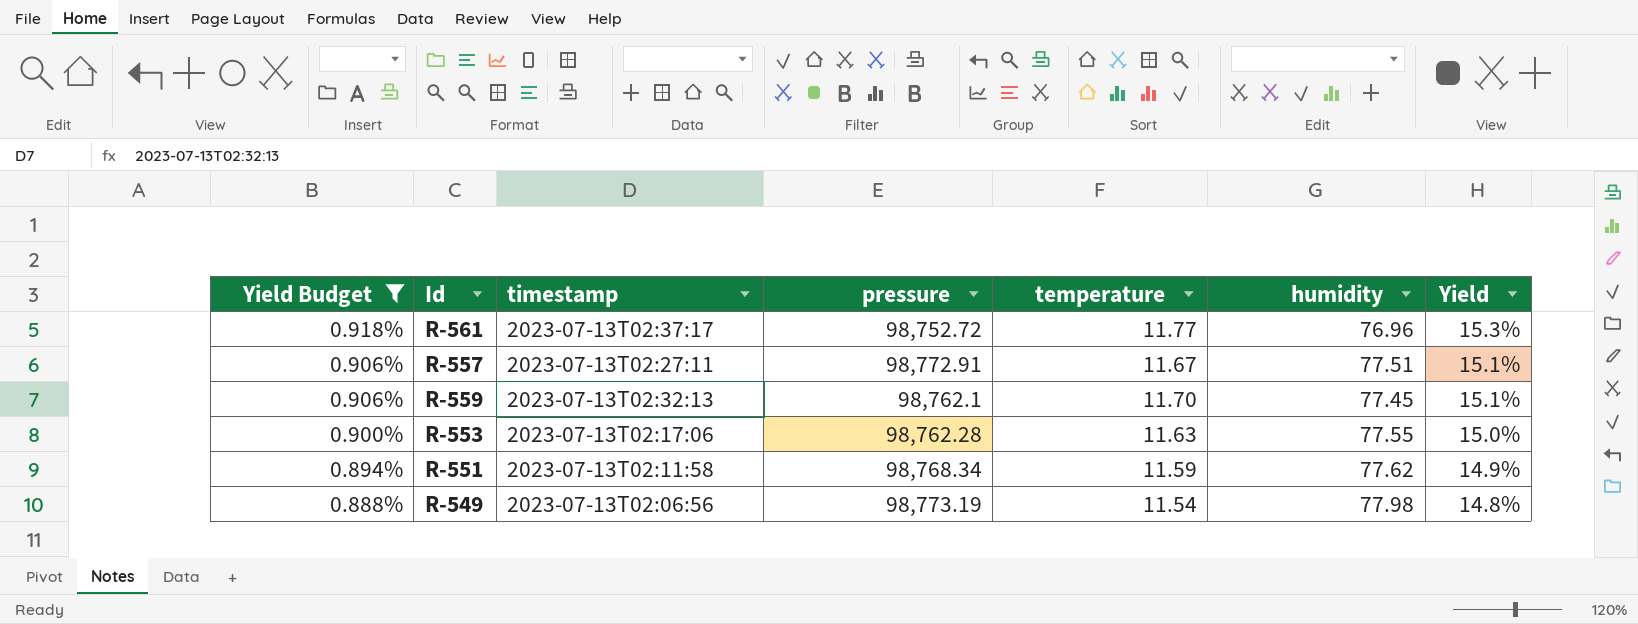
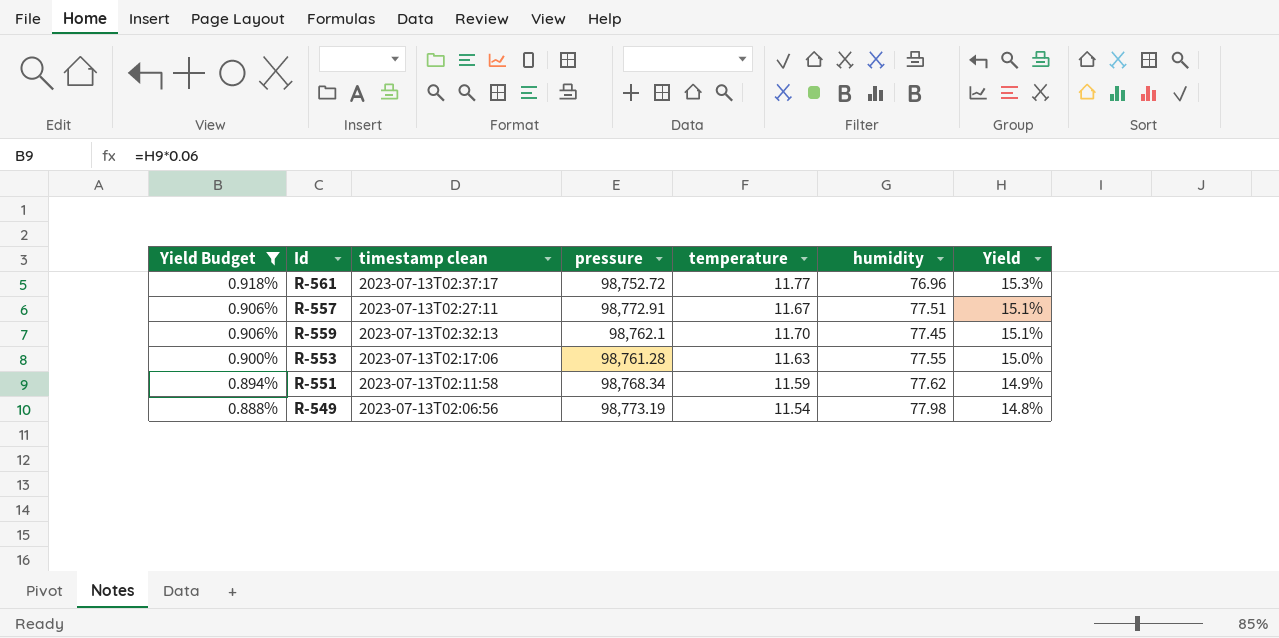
column name: timestamp -> timestamp clean
R-553 | pressure: 98,762.28 -> 98,761.28

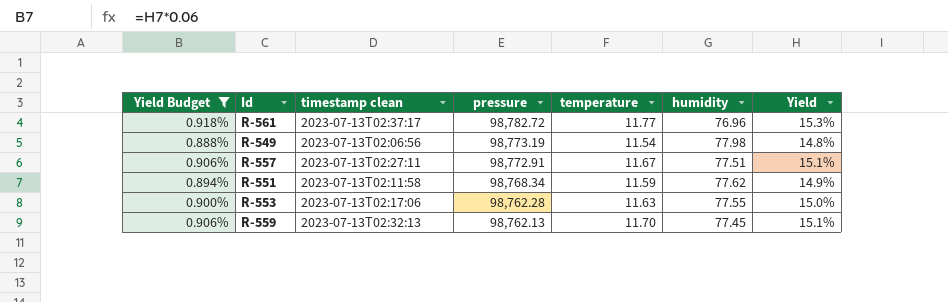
row order: Yield Budget descending -> pressure descending
R-561 | pressure: 98,752.72 -> 98,782.72
R-553 | pressure: 98,761.28 -> 98,762.28
R-559 | pressure: 98,762.1 -> 98,762.13

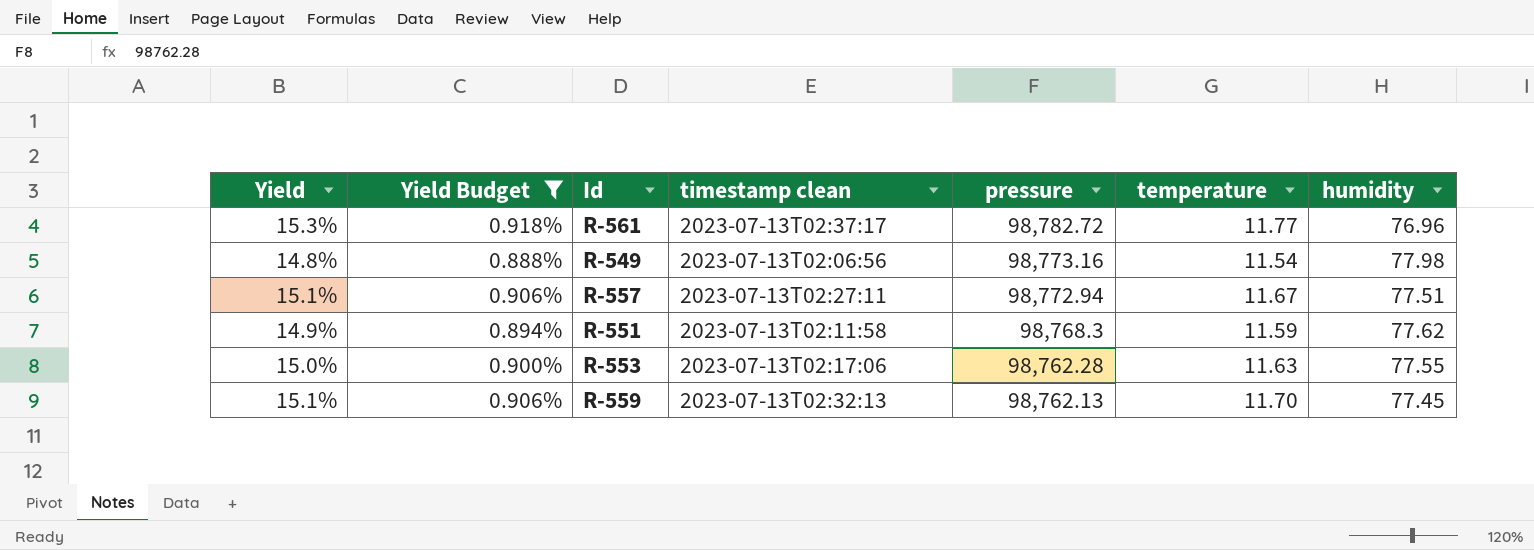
column Yield | position: 7 -> 1
R-549 | pressure: 98,773.19 -> 98,773.16
R-557 | pressure: 98,772.91 -> 98,772.94
R-551 | pressure: 98,768.34 -> 98,768.3

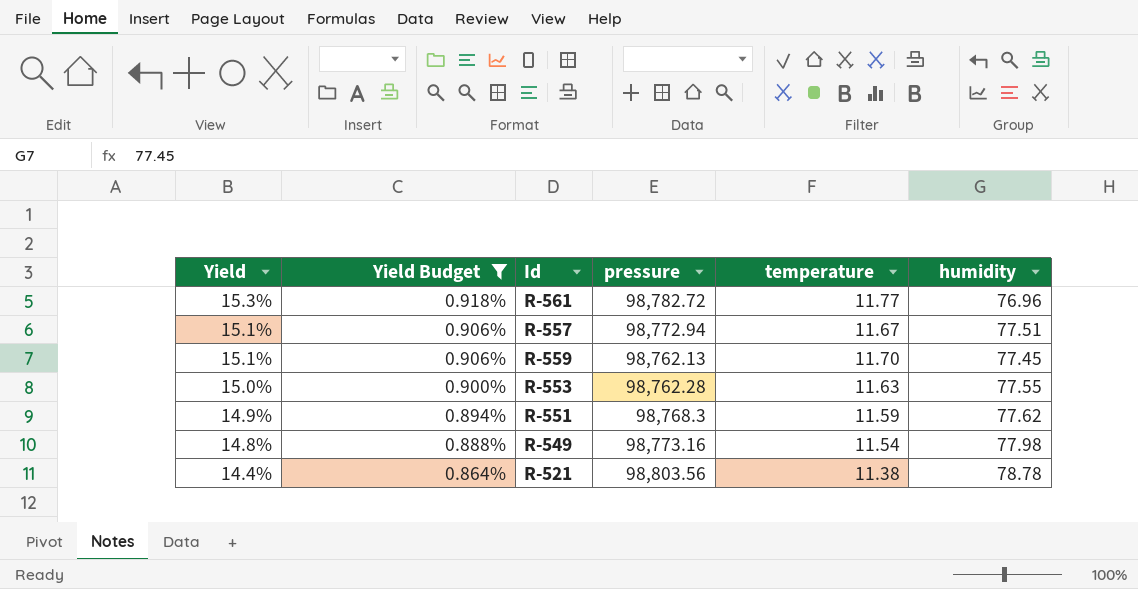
row order: pressure descending -> Yield descending
column timestamp clean | position: 4 -> none
row R-521: none -> 14.4% | 0.864% | 98,803.56 | 11.38 | 78.78

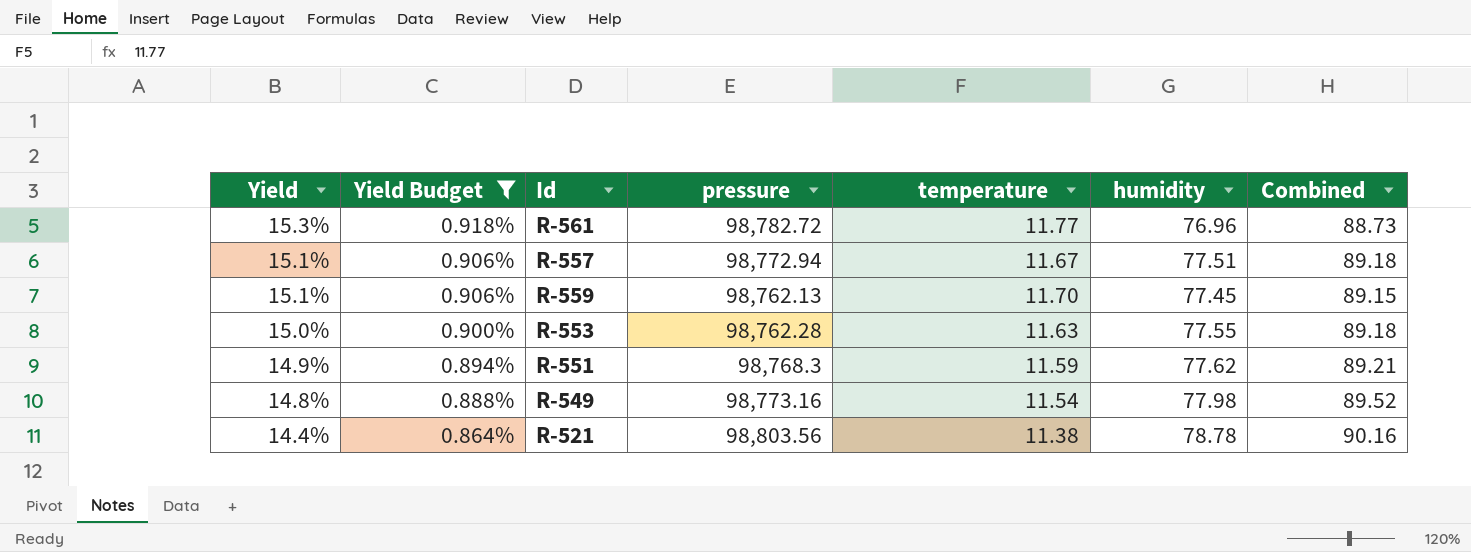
column Combined | formula: none -> [temperature] + [humidity]

